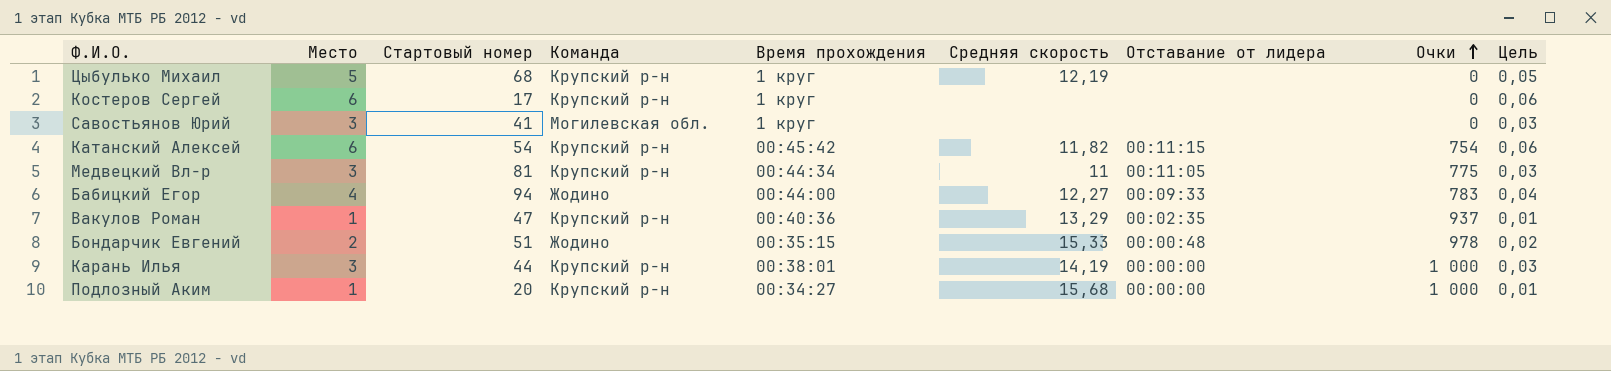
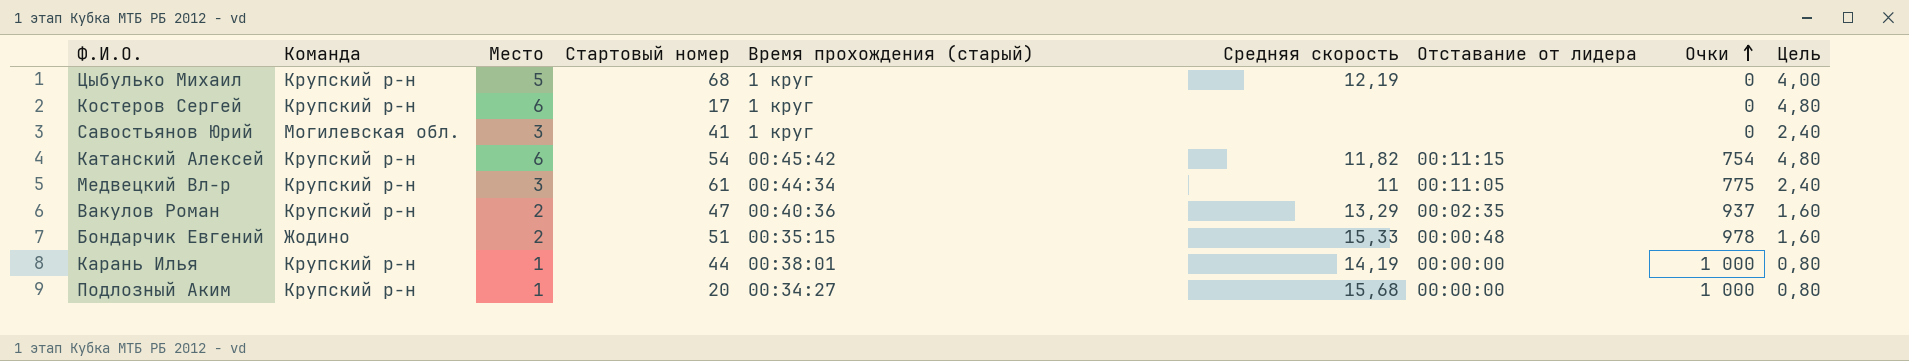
column Команда | position: 4 -> 2
column name: Время прохождения -> Время прохождения (старый)
column Цель | formula: [Место] * 0,01 -> [Место] * 0,8
row Бабицкий Егор: 4 | 94 | Жодино | 00:44:00 | 12,27 | 00:09:33 | 783 | 0,04 -> none
Медвецкий Вл-р | Стартовый номер: 81 -> 61
Вакулов Роман | Место: 1 -> 2
Карань Илья | Место: 3 -> 1

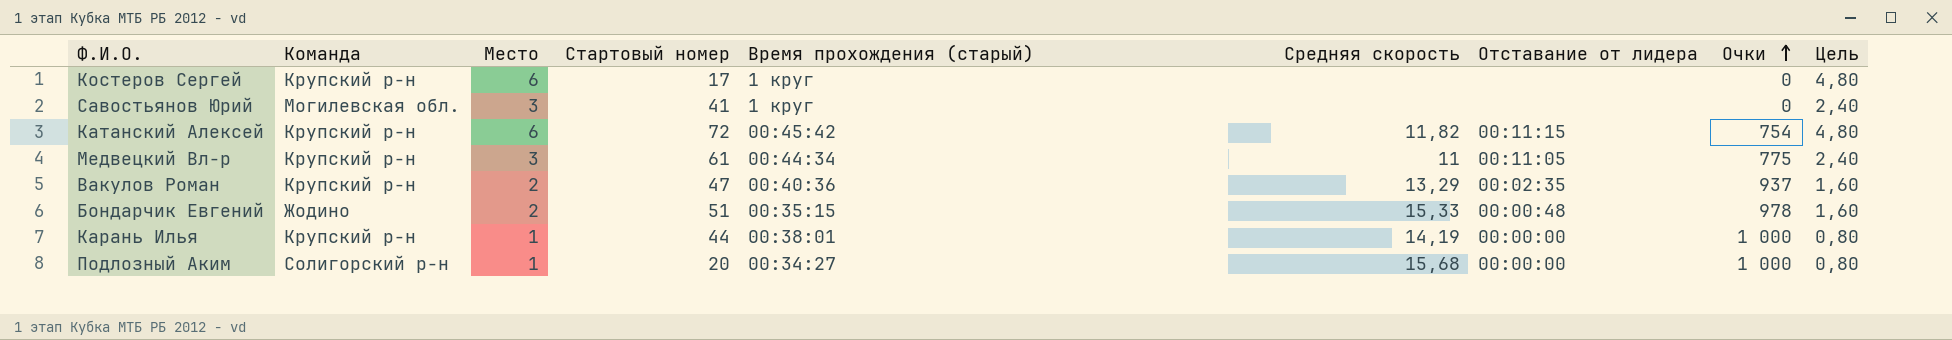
row Цыбулько Михаил: Крупский р-н | 5 | 68 | 1 круг | 12,19 | none | 0 | 4,00 -> none
Катанский Алексей | Стартовый номер: 54 -> 72
Подлозный Аким | Команда: Крупский р-н -> Солигорский р-н

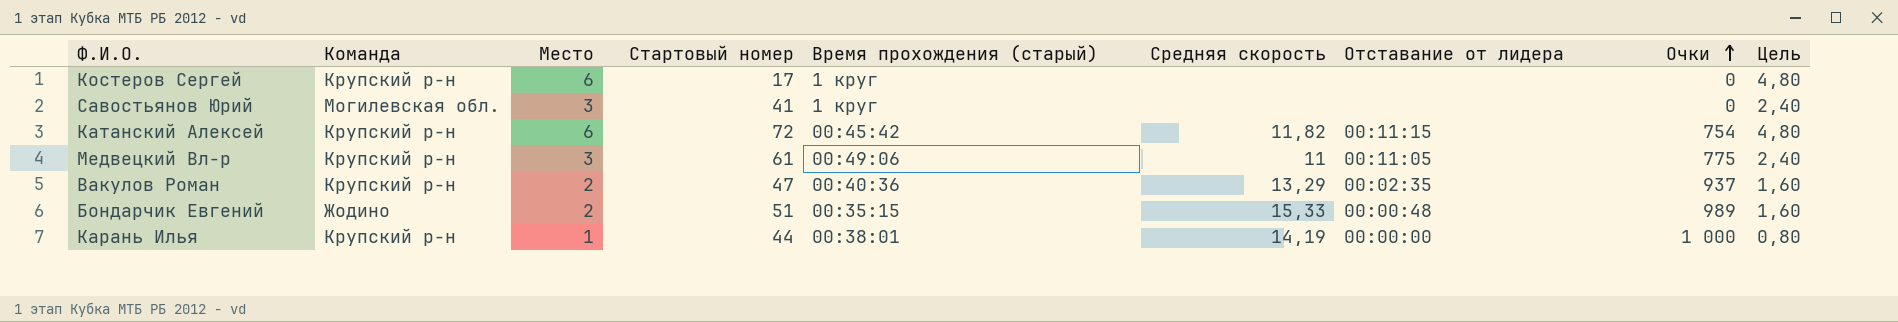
row Подлозный Аким: Солигорский р-н | 1 | 20 | 00:34:27 | 15,68 | 00:00:00 | 1 000 | 0,80 -> none
Медвецкий Вл-р | Время прохождения (старый): 00:44:34 -> 00:49:06
Бондарчик Евгений | Очки: 978 -> 989

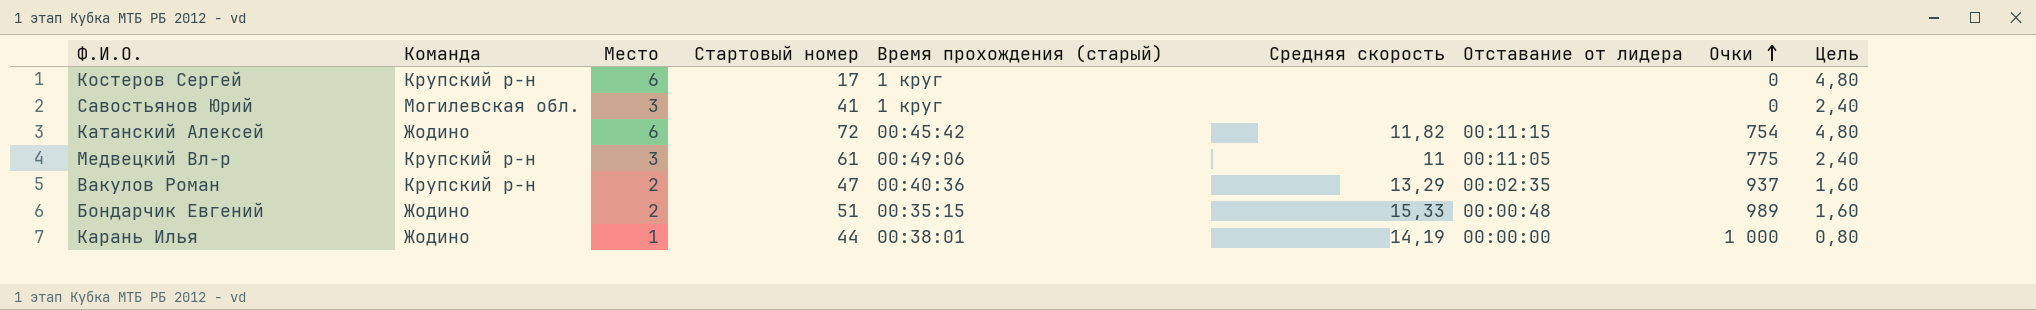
Катанский Алексей | Команда: Крупский р-н -> Жодино
Карань Илья | Команда: Крупский р-н -> Жодино

